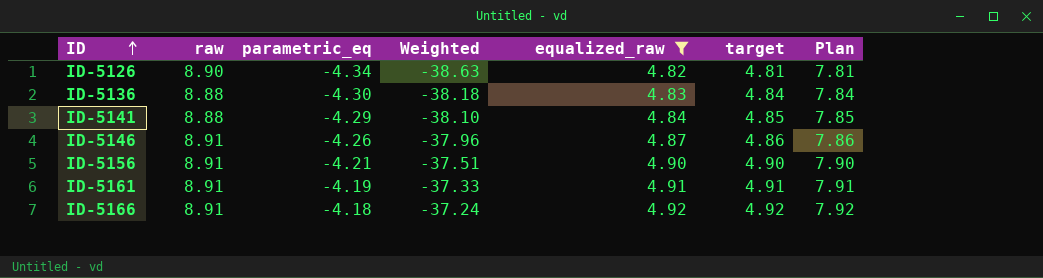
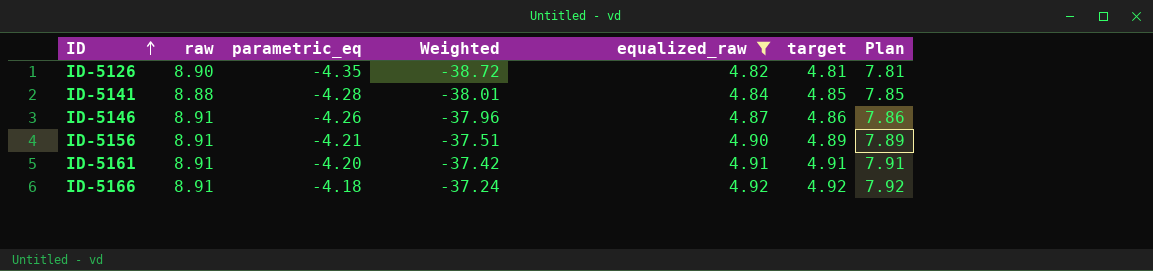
row ID-5136: 8.88 | -4.30 | -38.18 | 4.83 | 4.84 | 7.84 -> none
ID-5126 | parametric_eq: -4.34 -> -4.35
ID-5126 | Weighted: -38.63 -> -38.72
ID-5141 | parametric_eq: -4.29 -> -4.28
ID-5141 | Weighted: -38.10 -> -38.01
ID-5156 | target: 4.90 -> 4.89
ID-5156 | Plan: 7.90 -> 7.89
ID-5161 | parametric_eq: -4.19 -> -4.20
ID-5161 | Weighted: -37.33 -> -37.42

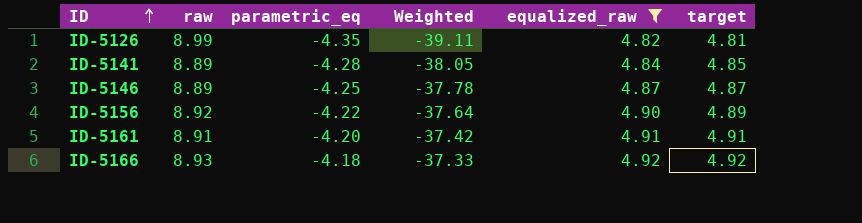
column Plan | formula: [target] + 3 -> none
ID-5126 | raw: 8.90 -> 8.99
ID-5126 | Weighted: -38.72 -> -39.11
ID-5141 | raw: 8.88 -> 8.89
ID-5141 | Weighted: -38.01 -> -38.05
ID-5146 | raw: 8.91 -> 8.89
ID-5146 | parametric_eq: -4.26 -> -4.25
ID-5146 | Weighted: -37.96 -> -37.78
ID-5146 | target: 4.86 -> 4.87
ID-5156 | raw: 8.91 -> 8.92
ID-5156 | parametric_eq: -4.21 -> -4.22
ID-5156 | Weighted: -37.51 -> -37.64
ID-5166 | raw: 8.91 -> 8.93
ID-5166 | Weighted: -37.24 -> -37.33

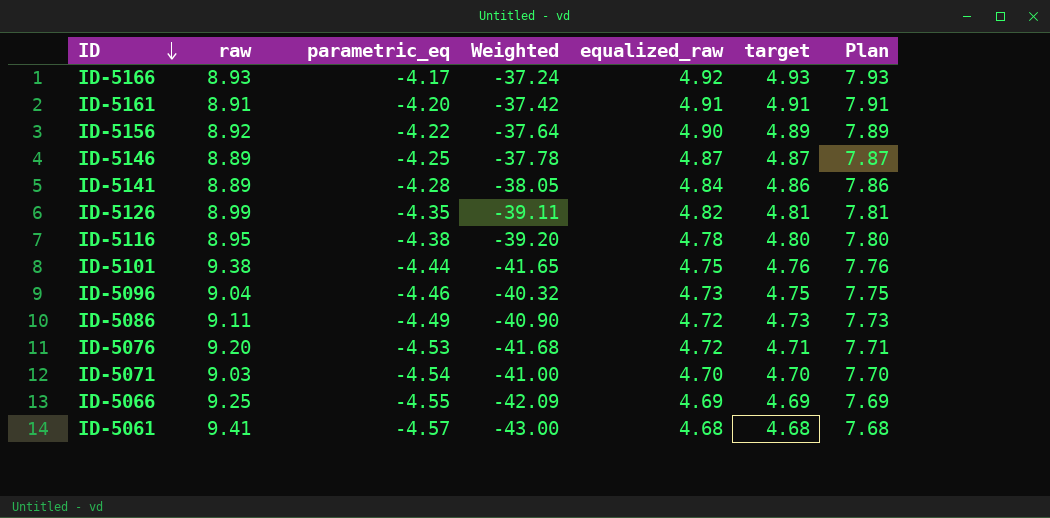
filter: equalized_raw >= 4.82 -> none
row order: ID ascending -> ID descending
column Plan | formula: none -> [target] + 3
ID-5166 | parametric_eq: -4.18 -> -4.17
ID-5166 | Weighted: -37.33 -> -37.24
ID-5166 | target: 4.92 -> 4.93
ID-5141 | target: 4.85 -> 4.86

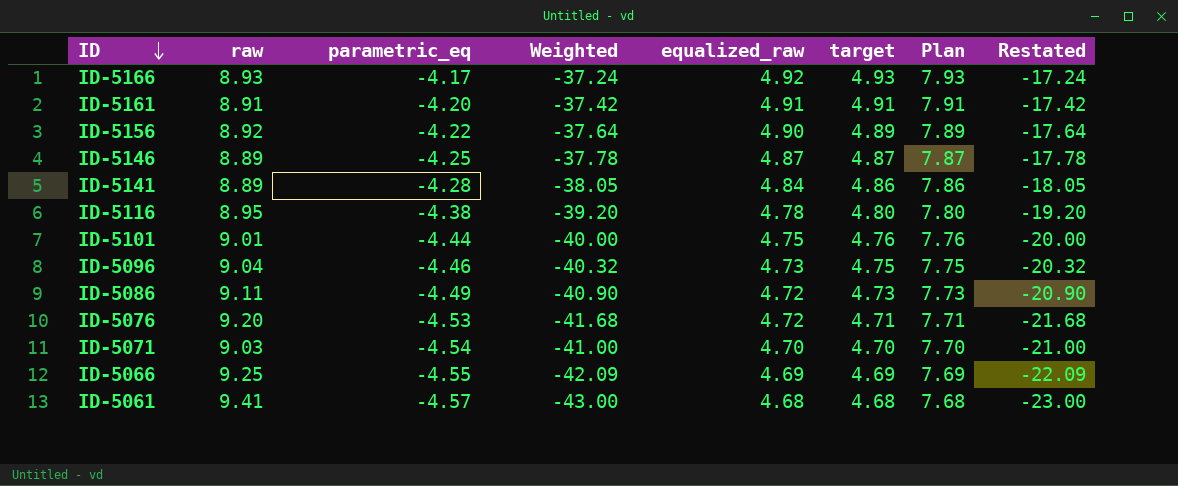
column Restated | formula: none -> [Weighted] + 20
row ID-5126: 8.99 | -4.35 | -39.11 | 4.82 | 4.81 | 7.81 -> none
ID-5101 | raw: 9.38 -> 9.01
ID-5101 | Weighted: -41.65 -> -40.00

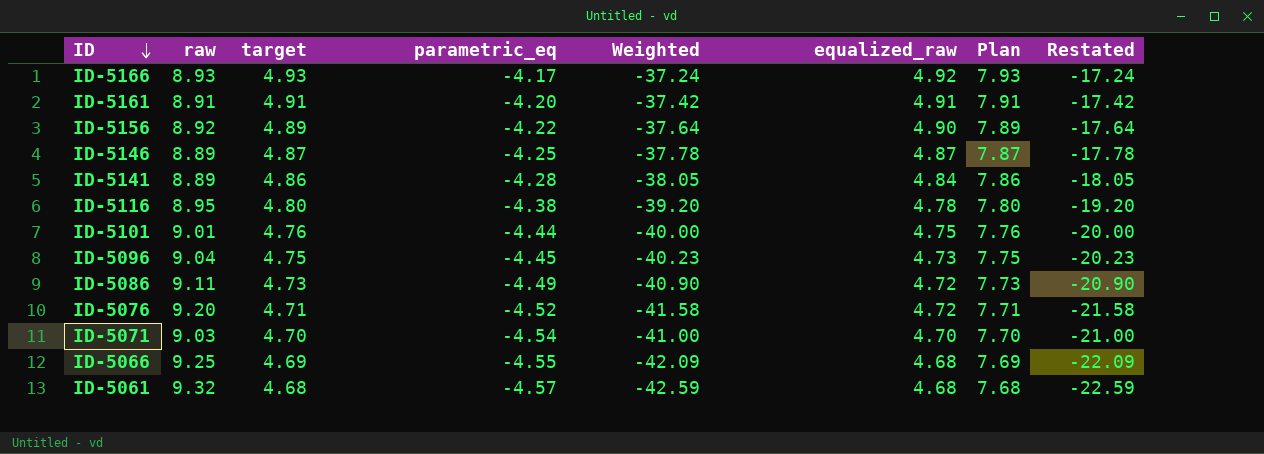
column target | position: 6 -> 3
ID-5096 | parametric_eq: -4.46 -> -4.45
ID-5096 | Weighted: -40.32 -> -40.23
ID-5096 | Restated: -20.32 -> -20.23
ID-5076 | parametric_eq: -4.53 -> -4.52
ID-5076 | Weighted: -41.68 -> -41.58
ID-5076 | Restated: -21.68 -> -21.58
ID-5066 | equalized_raw: 4.69 -> 4.68
ID-5061 | raw: 9.41 -> 9.32
ID-5061 | Weighted: -43.00 -> -42.59
ID-5061 | Restated: -23.00 -> -22.59

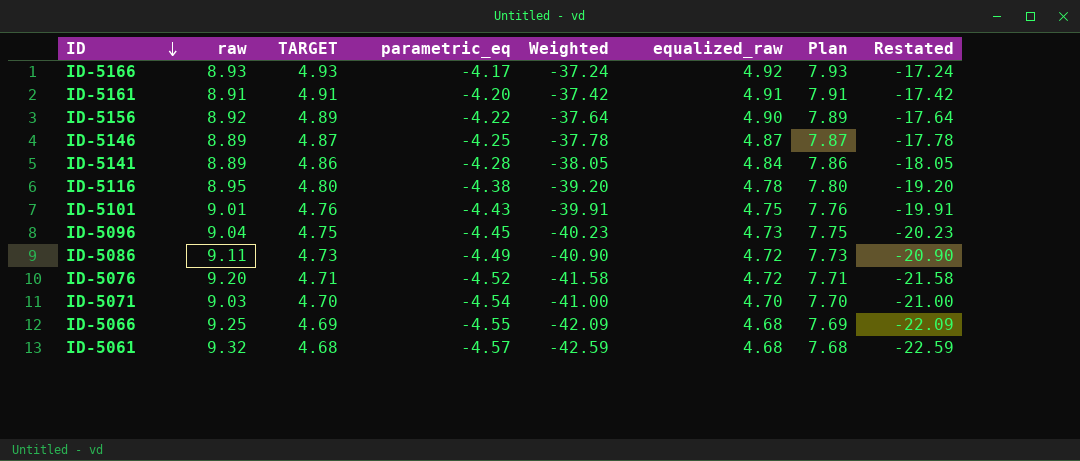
column name: target -> TARGET
ID-5101 | parametric_eq: -4.44 -> -4.43
ID-5101 | Weighted: -40.00 -> -39.91
ID-5101 | Restated: -20.00 -> -19.91

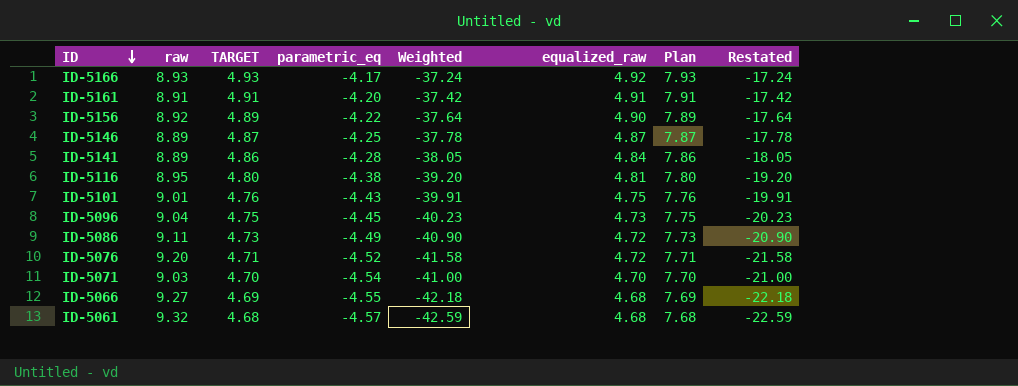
ID-5116 | equalized_raw: 4.78 -> 4.81
ID-5066 | raw: 9.25 -> 9.27
ID-5066 | Weighted: -42.09 -> -42.18
ID-5066 | Restated: -22.09 -> -22.18

